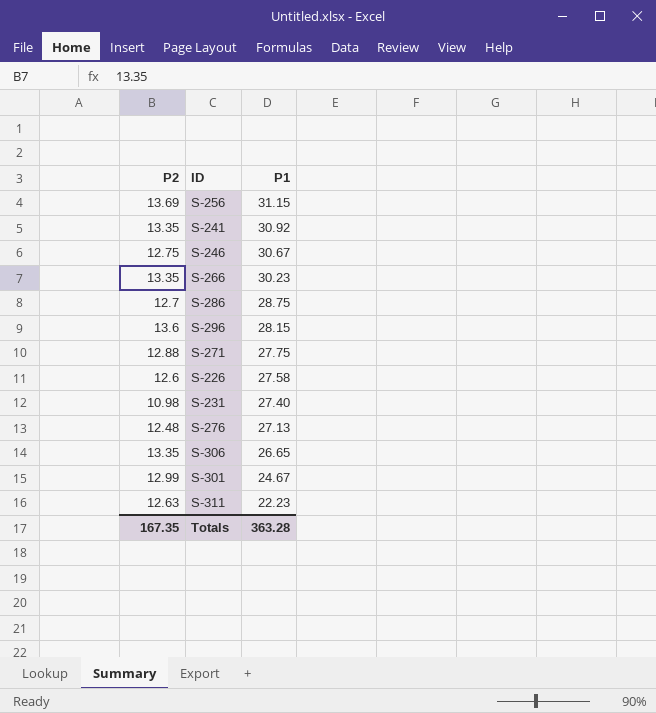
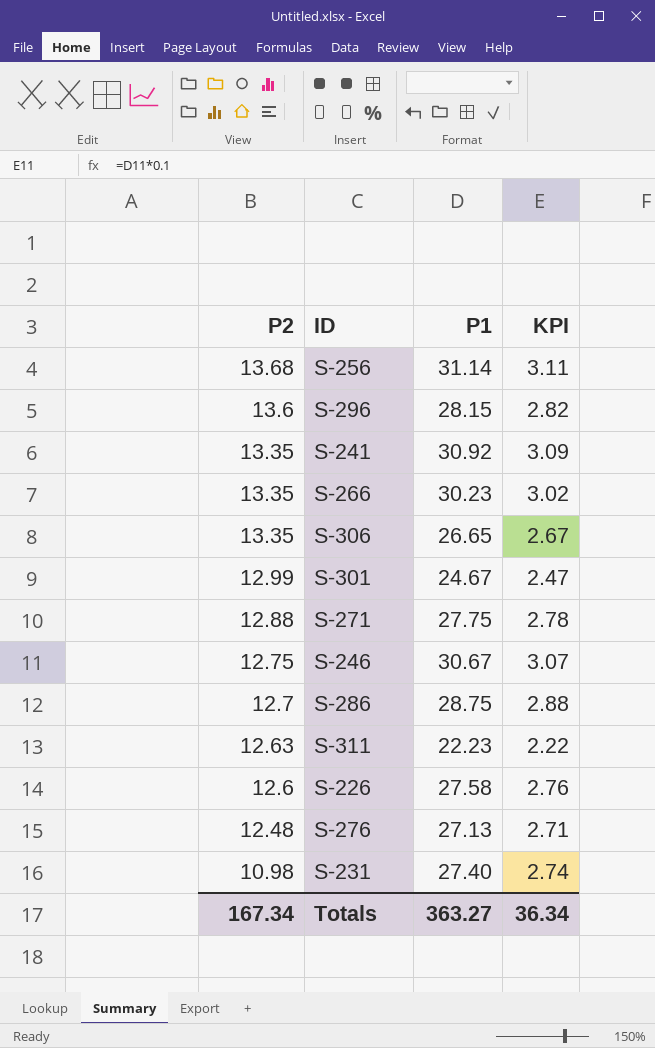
row order: P1 descending -> P2 descending
column KPI | formula: none -> [P1] * 0.1
S-256 | P2: 13.69 -> 13.68
S-256 | P1: 31.15 -> 31.14
Totals | P2: 167.35 -> 167.34
Totals | P1: 363.28 -> 363.27

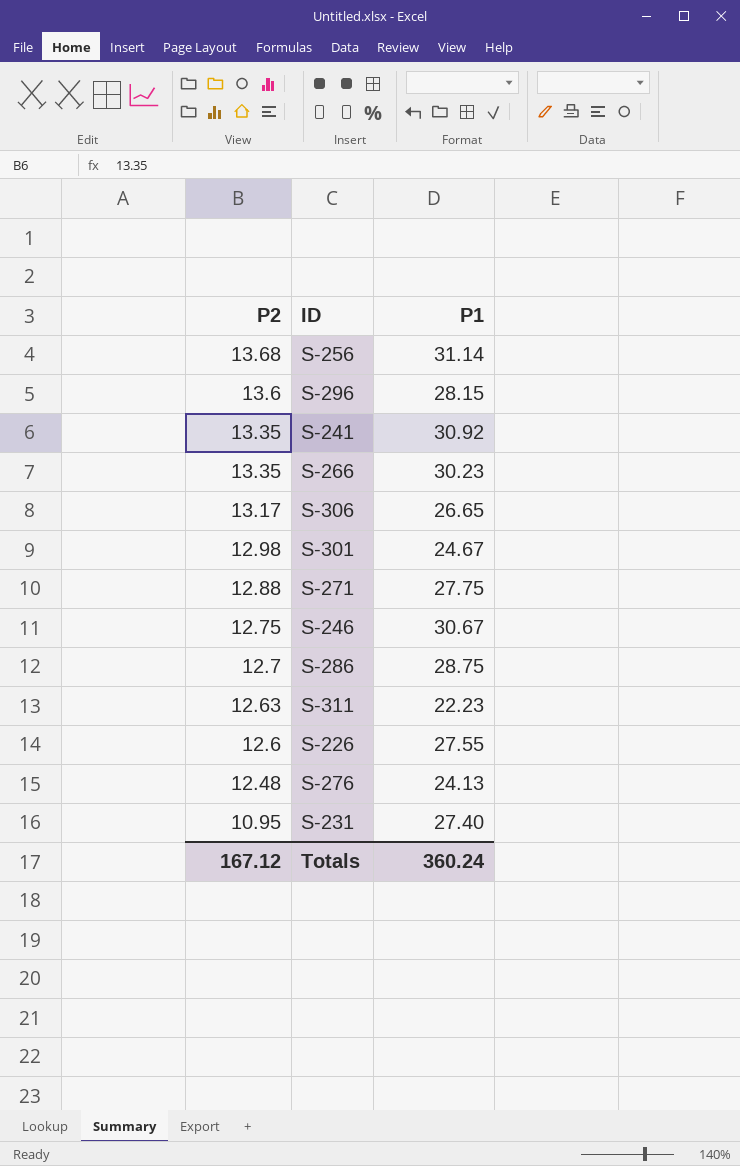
column KPI | formula: [P1] * 0.1 -> none
S-306 | P2: 13.35 -> 13.17
S-301 | P2: 12.99 -> 12.98
S-226 | P1: 27.58 -> 27.55
S-276 | P1: 27.13 -> 24.13
S-231 | P2: 10.98 -> 10.95
Totals | P2: 167.34 -> 167.12
Totals | P1: 363.27 -> 360.24

